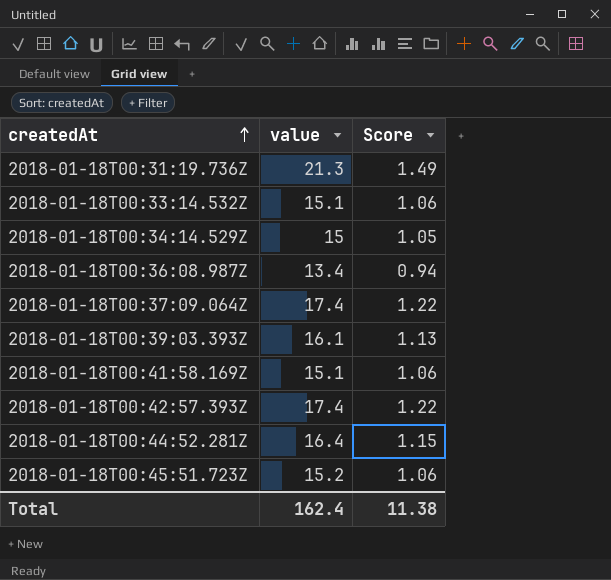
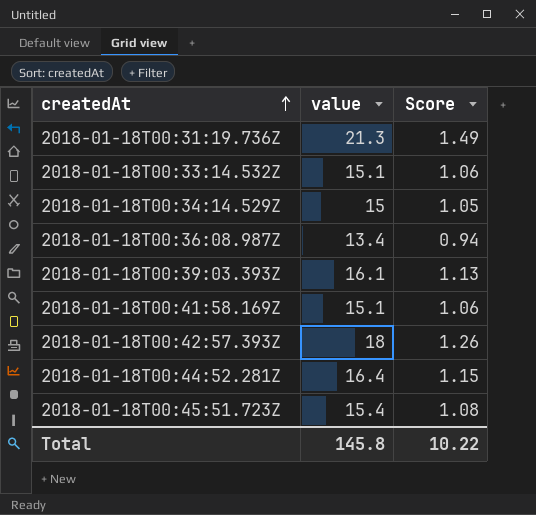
row 2018-01-18T00:37:09.064Z: 17.4 | 1.22 -> none
2018-01-18T00:42:57.393Z | value: 17.4 -> 18
2018-01-18T00:42:57.393Z | Score: 1.22 -> 1.26
2018-01-18T00:45:51.723Z | value: 15.2 -> 15.4
2018-01-18T00:45:51.723Z | Score: 1.06 -> 1.08
Total | value: 162.4 -> 145.8
Total | Score: 11.38 -> 10.22

